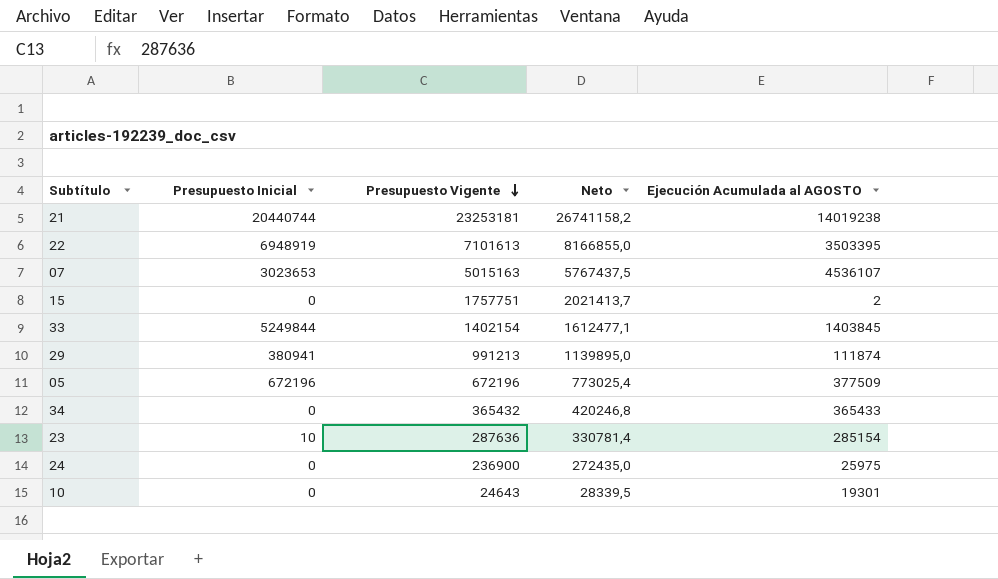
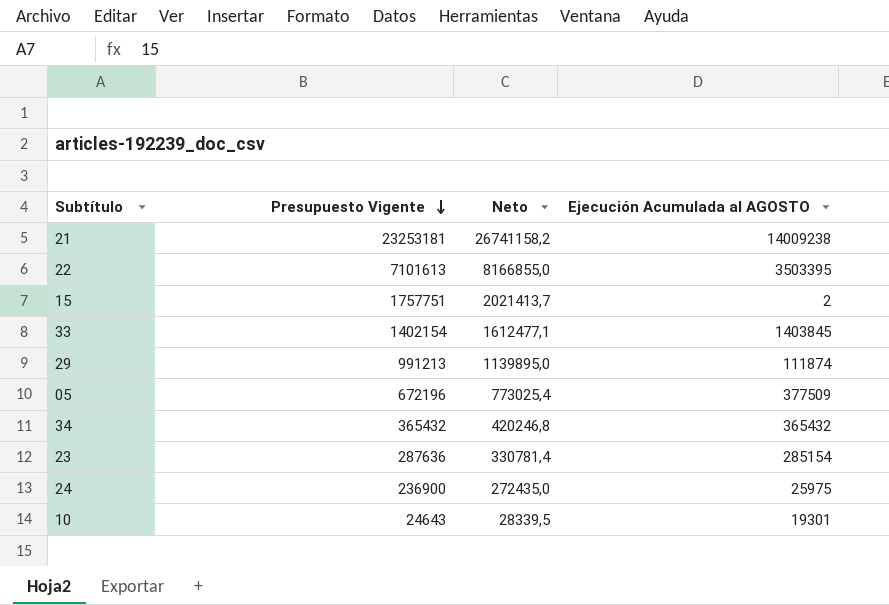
column Presupuesto Inicial | position: 2 -> none
row 07: 3023653 | 5015163 | 5767437,5 | 4536107 -> none
21 | Ejecución Acumulada al AGOSTO: 14019238 -> 14009238
34 | Ejecución Acumulada al AGOSTO: 365433 -> 365432

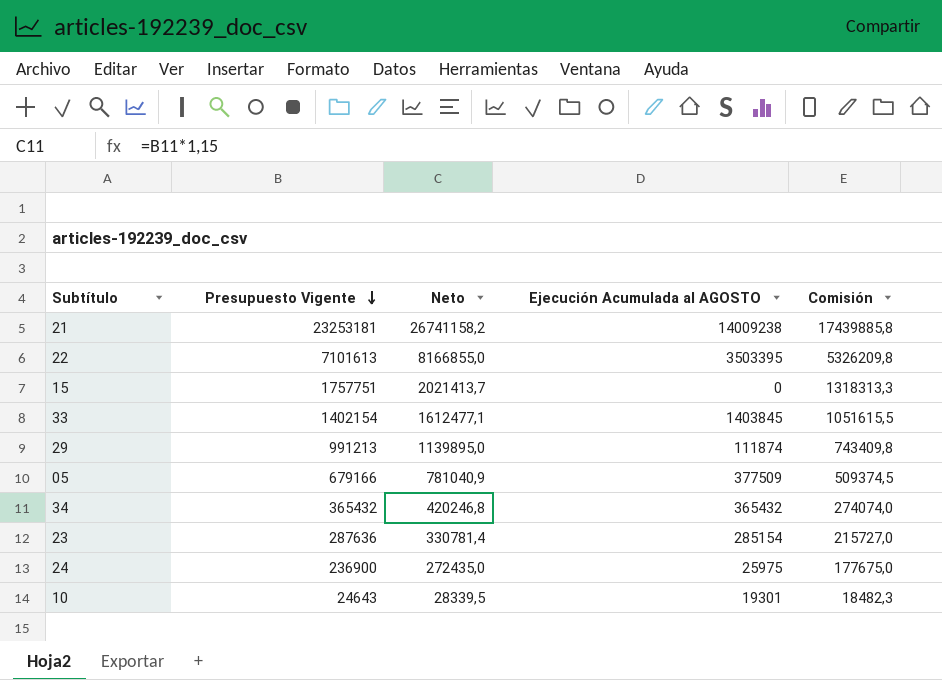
column Comisión | formula: none -> [Presupuesto Vigente] * 0,75
15 | Ejecución Acumulada al AGOSTO: 2 -> 0
05 | Presupuesto Vigente: 672196 -> 679166
05 | Neto: 773025,4 -> 781040,9

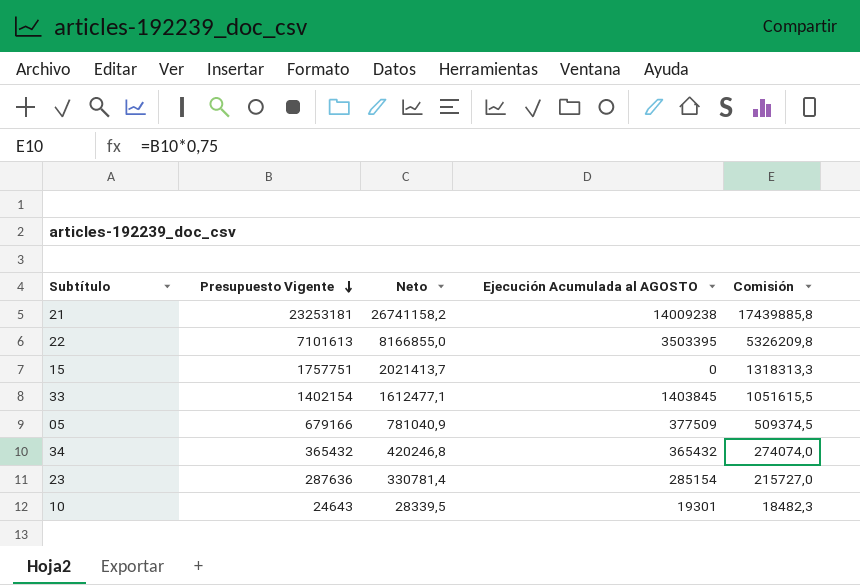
row 29: 991213 | 1139895,0 | 111874 | 743409,8 -> none
row 24: 236900 | 272435,0 | 25975 | 177675,0 -> none

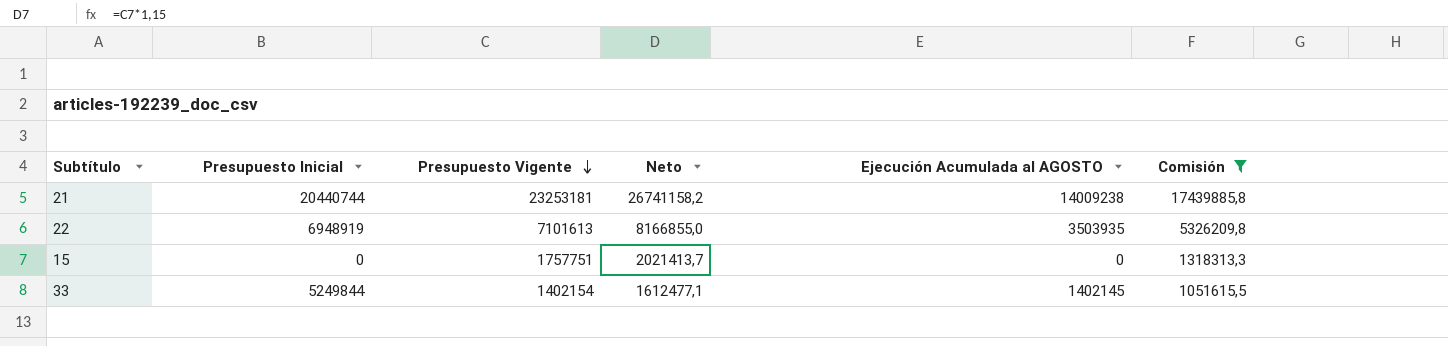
filter: none -> Comisión >= 1051615,5
column Presupuesto Inicial | position: none -> 2
22 | Ejecución Acumulada al AGOSTO: 3503395 -> 3503935
33 | Ejecución Acumulada al AGOSTO: 1403845 -> 1402145

